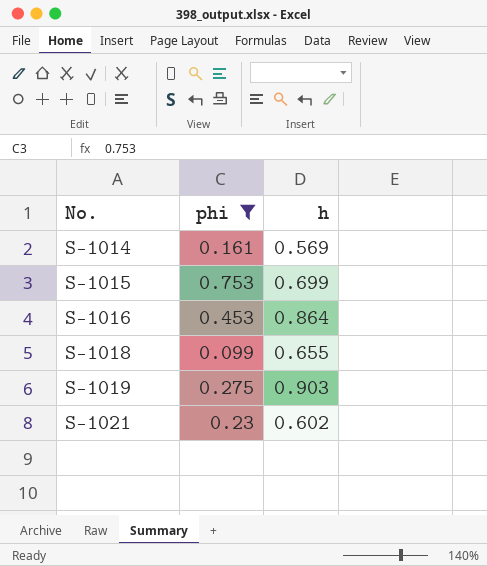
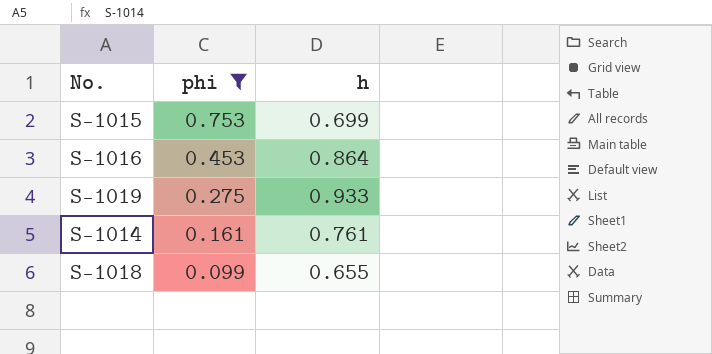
row order: No. ascending -> phi descending
row S-1021: 0.23 | 0.602 -> none
S-1019 | h: 0.903 -> 0.933
S-1014 | h: 0.569 -> 0.761

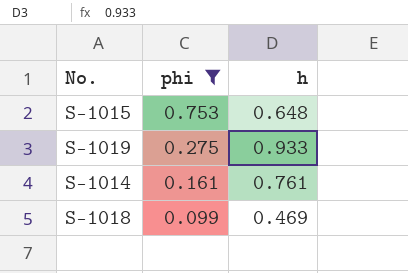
row S-1016: 0.453 | 0.864 -> none
S-1015 | h: 0.699 -> 0.648
S-1018 | h: 0.655 -> 0.469

